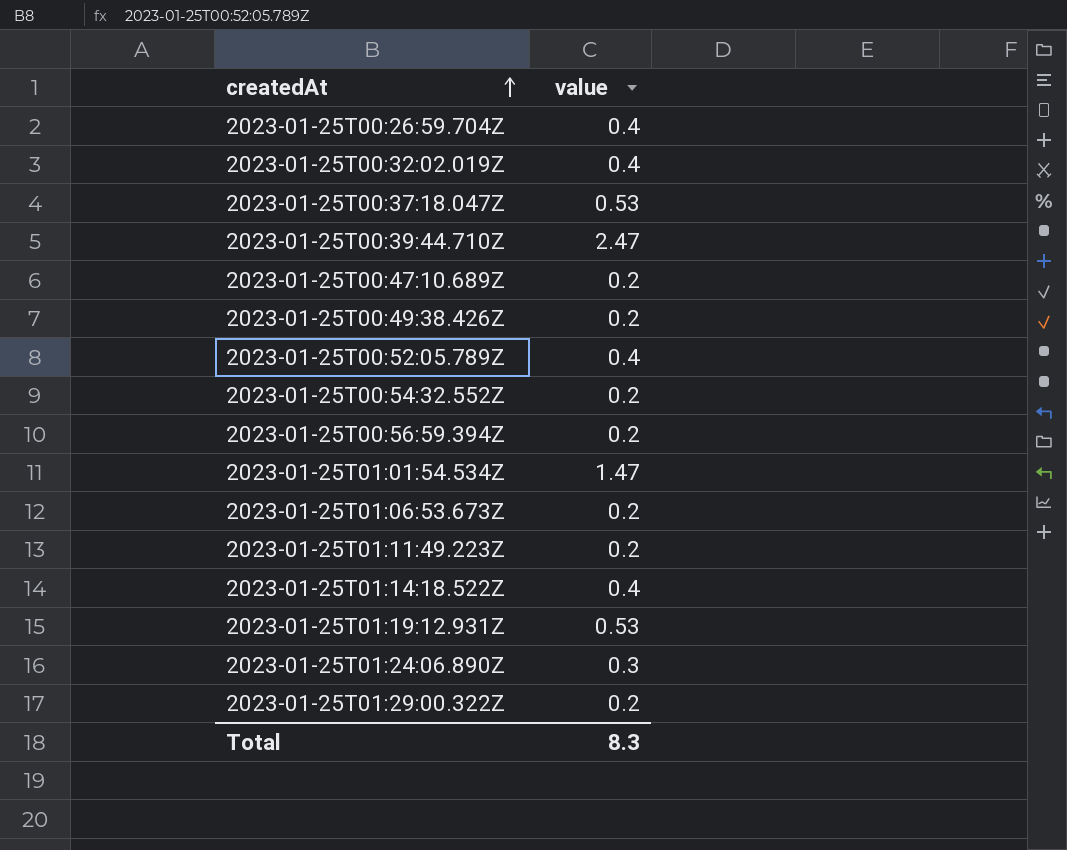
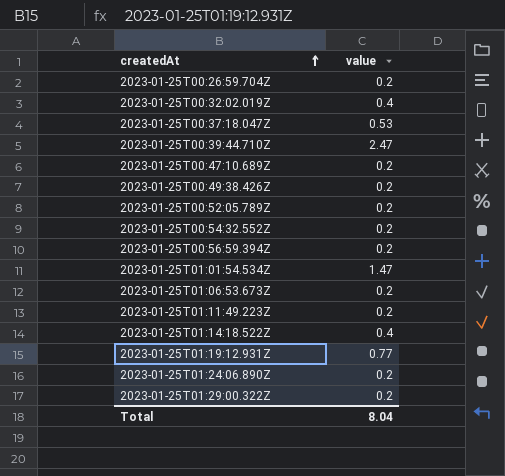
2023-01-25T00:26:59.704Z | value: 0.4 -> 0.2
2023-01-25T00:52:05.789Z | value: 0.4 -> 0.2
2023-01-25T01:19:12.931Z | value: 0.53 -> 0.77
2023-01-25T01:24:06.890Z | value: 0.3 -> 0.2
Total | value: 8.3 -> 8.04

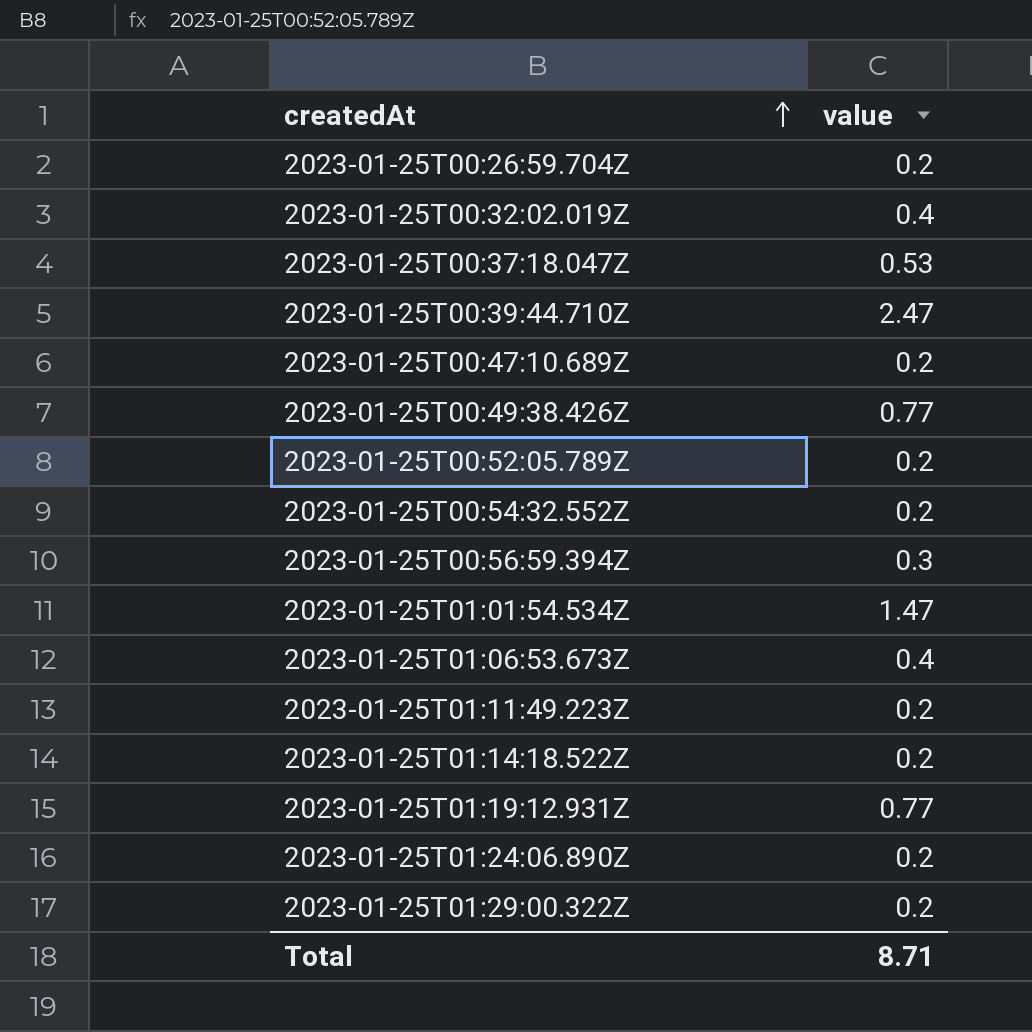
2023-01-25T00:49:38.426Z | value: 0.2 -> 0.77
2023-01-25T00:56:59.394Z | value: 0.2 -> 0.3
2023-01-25T01:06:53.673Z | value: 0.2 -> 0.4
2023-01-25T01:14:18.522Z | value: 0.4 -> 0.2
Total | value: 8.04 -> 8.71

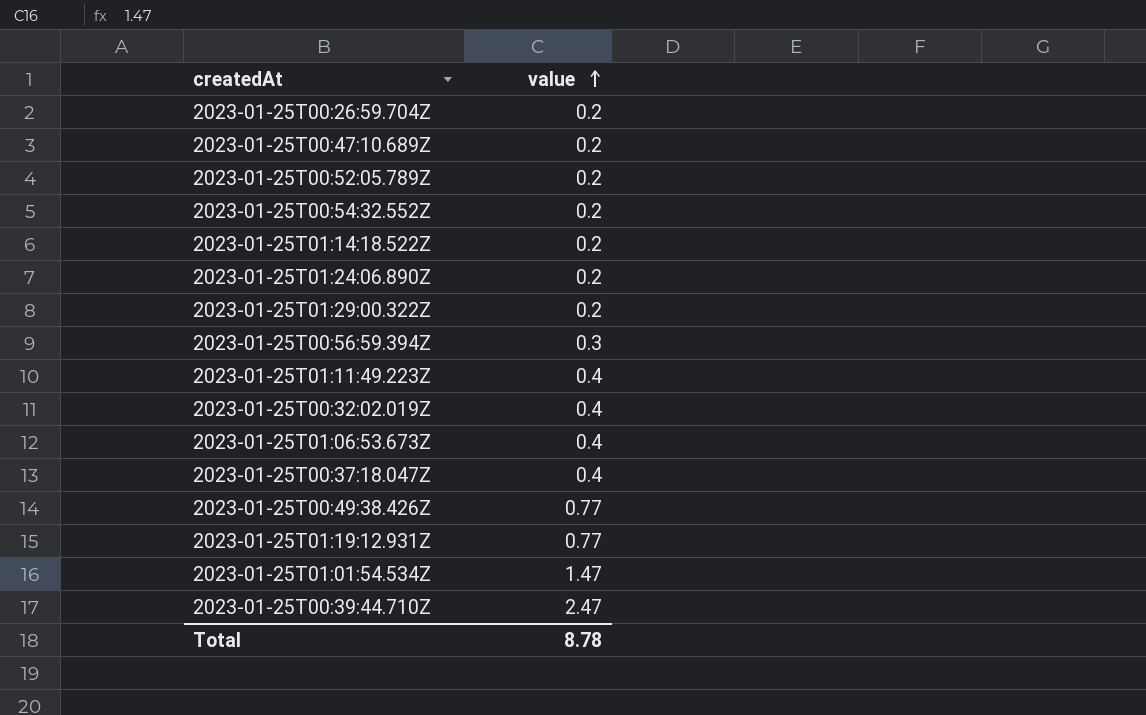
row order: createdAt ascending -> value ascending
2023-01-25T01:11:49.223Z | value: 0.2 -> 0.4
2023-01-25T00:37:18.047Z | value: 0.53 -> 0.4
Total | value: 8.71 -> 8.78

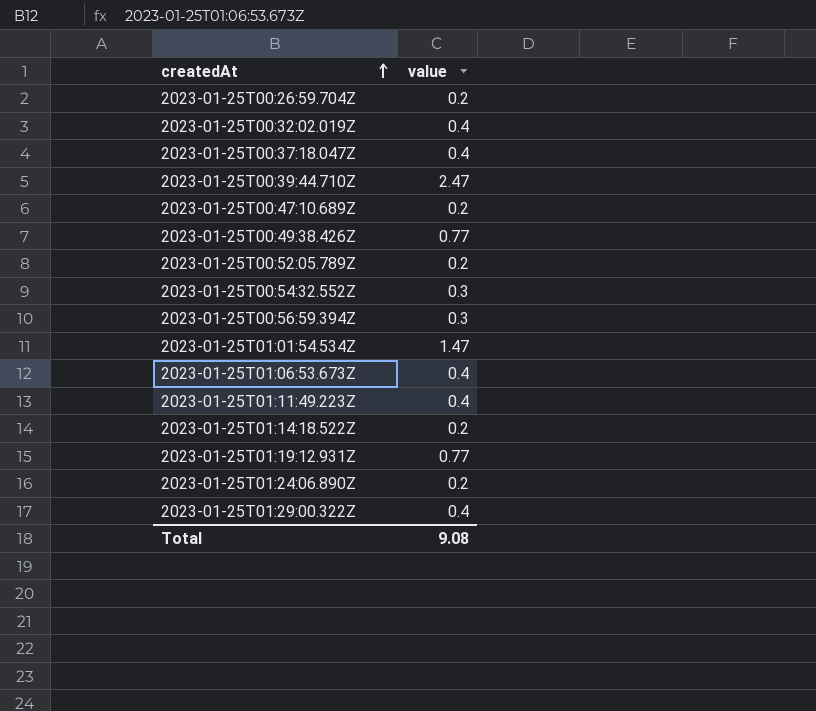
row order: value ascending -> createdAt ascending
2023-01-25T00:54:32.552Z | value: 0.2 -> 0.3
2023-01-25T01:29:00.322Z | value: 0.2 -> 0.4
Total | value: 8.78 -> 9.08

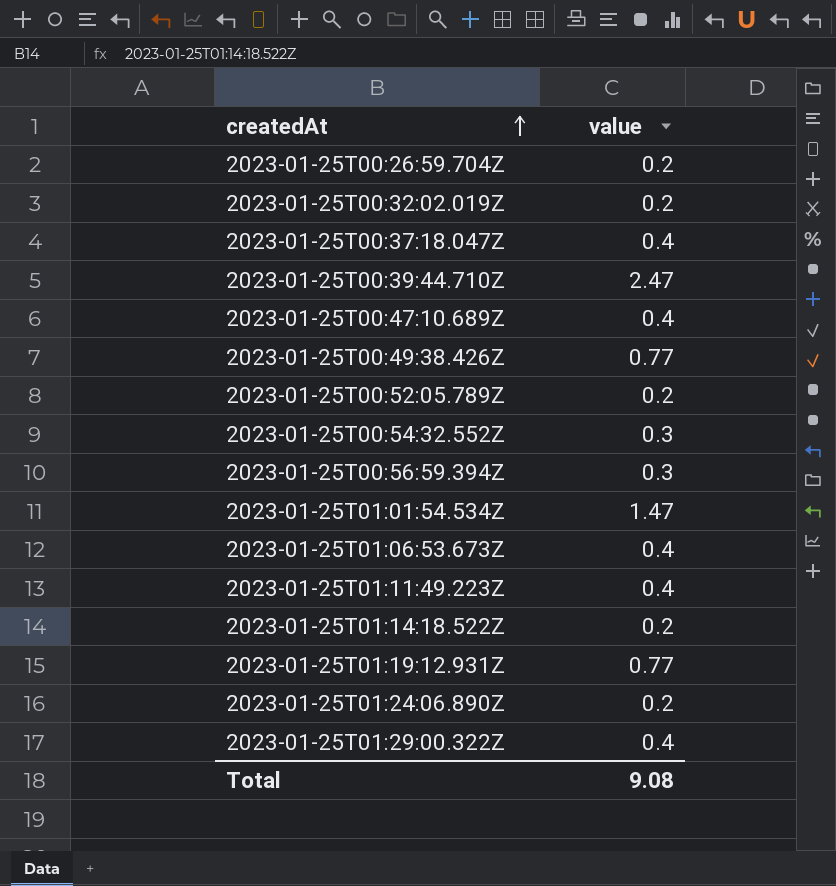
2023-01-25T00:32:02.019Z | value: 0.4 -> 0.2
2023-01-25T00:47:10.689Z | value: 0.2 -> 0.4

